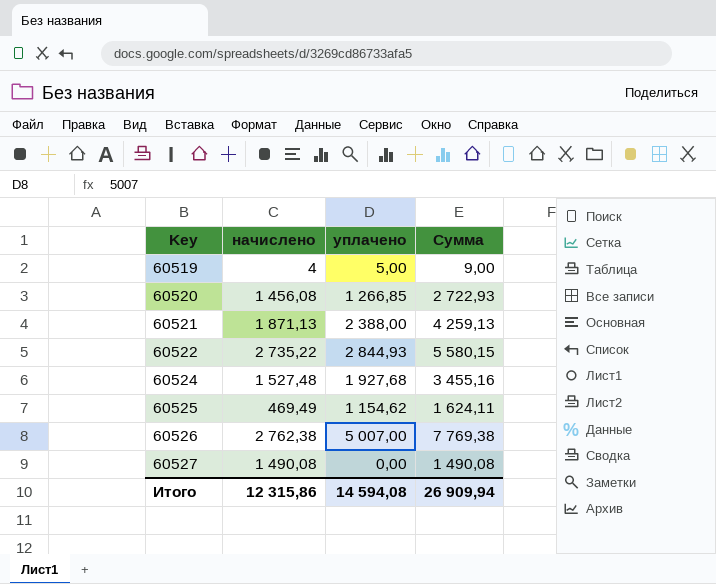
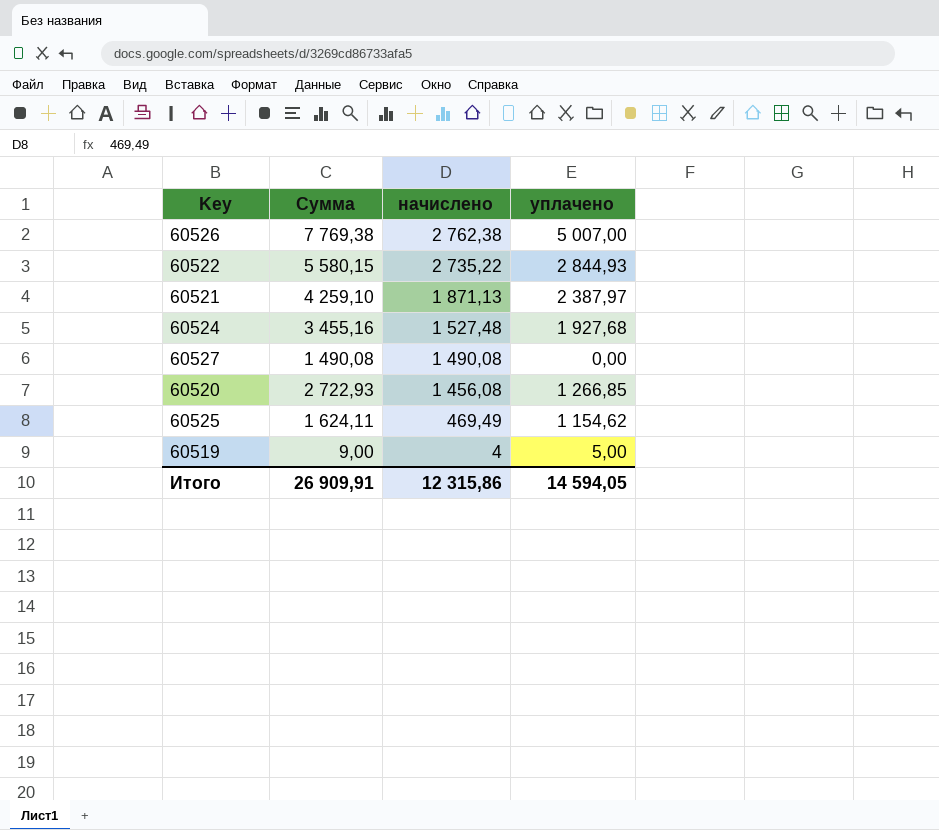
row order: Key ascending -> начислено descending
column Сумма | position: 4 -> 2
60521 | Сумма: 4 259,13 -> 4 259,10
60521 | уплачено: 2 388,00 -> 2 387,97
Итого | Сумма: 26 909,94 -> 26 909,91
Итого | уплачено: 14 594,08 -> 14 594,05

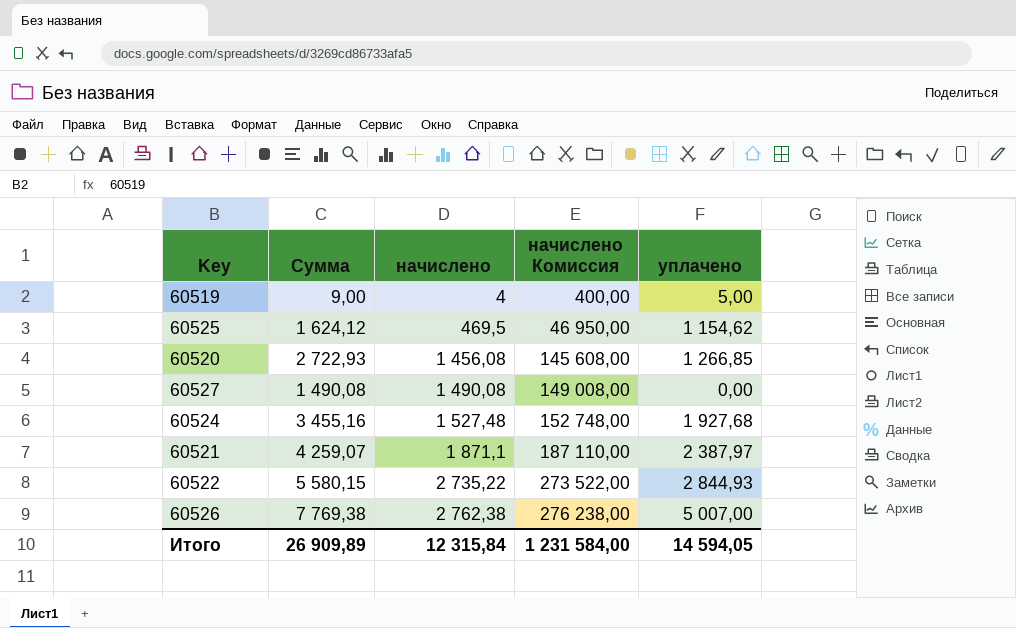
row order: начислено descending -> начислено ascending
column начислено Комиссия | formula: none -> [начислено] * 100
60525 | Сумма: 1 624,11 -> 1 624,12
60525 | начислено: 469,49 -> 469,5
60521 | Сумма: 4 259,10 -> 4 259,07
60521 | начислено: 1 871,13 -> 1 871,1
Итого | Сумма: 26 909,91 -> 26 909,89
Итого | начислено: 12 315,86 -> 12 315,84

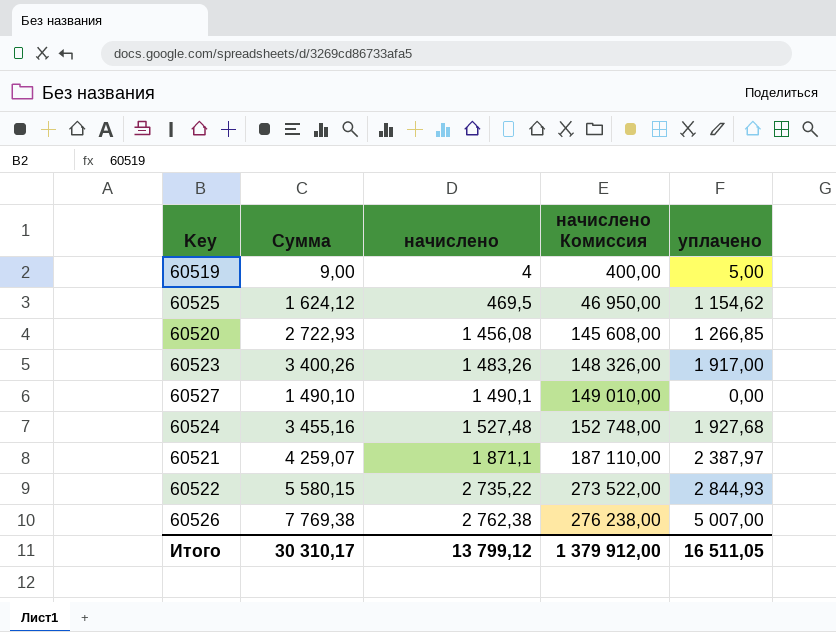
row 60523: none -> 3 400,26 | 1 483,26 | 148 326,00 | 1 917,00
60527 | Сумма: 1 490,08 -> 1 490,10
60527 | начислено: 1 490,08 -> 1 490,1
60527 | начислено Комиссия: 149 008,00 -> 149 010,00
Итого | Сумма: 26 909,89 -> 30 310,17
Итого | начислено: 12 315,84 -> 13 799,12
Итого | начислено Комиссия: 1 231 584,00 -> 1 379 912,00
Итого | уплачено: 14 594,05 -> 16 511,05

